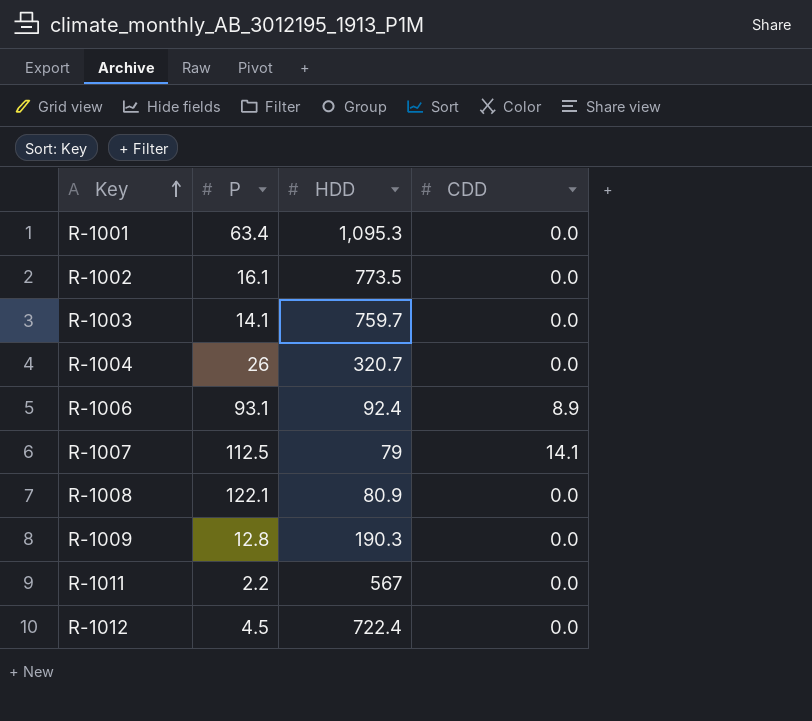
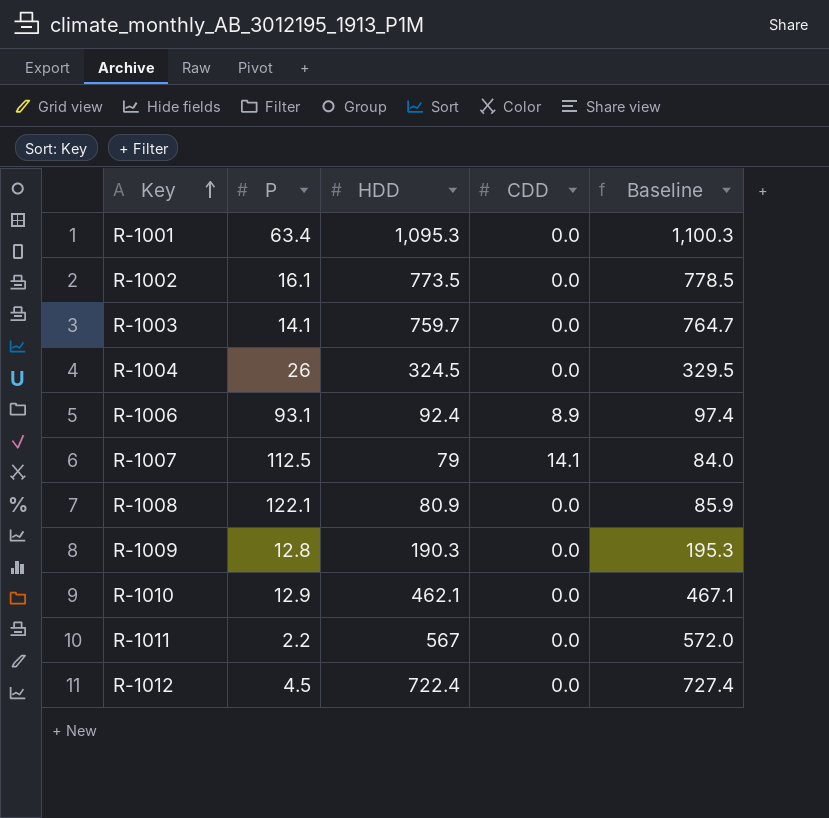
column Baseline | formula: none -> [HDD] + 5
R-1004 | HDD: 320.7 -> 324.5
row R-1010: none -> 12.9 | 462.1 | 0.0 | 467.1

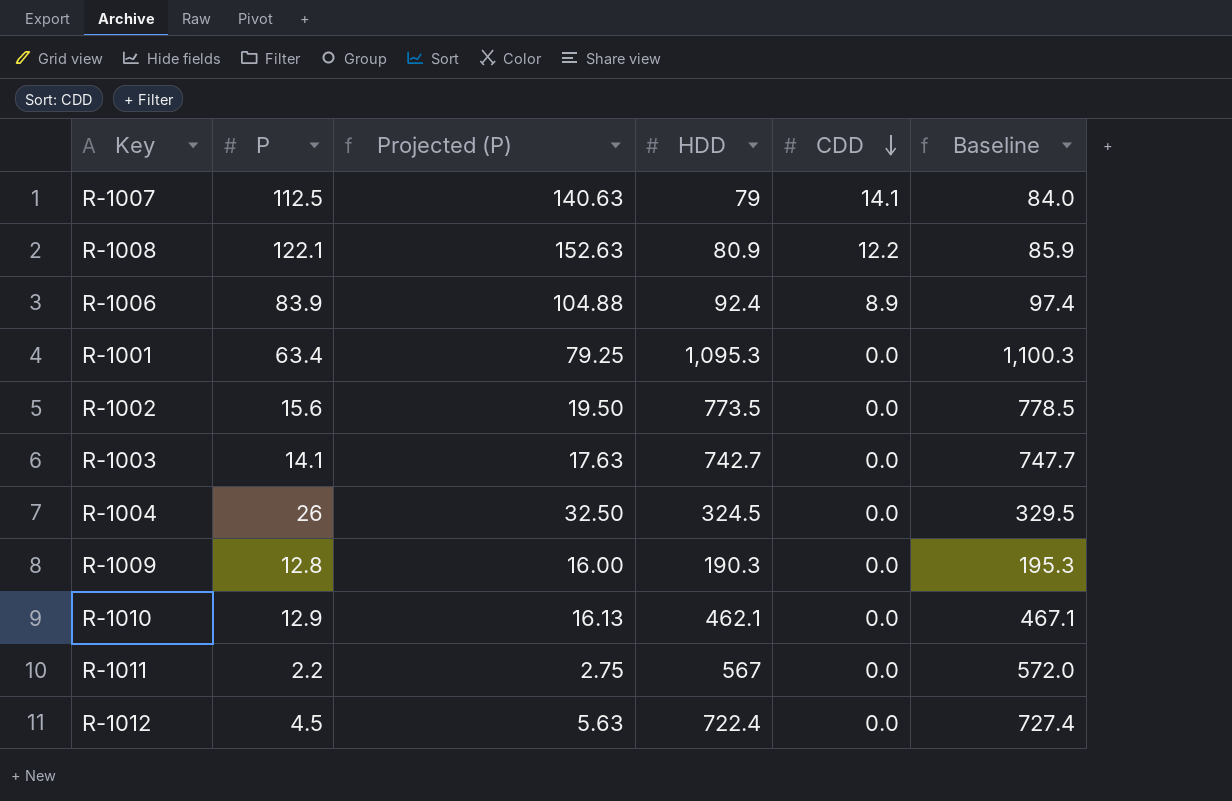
row order: Key ascending -> CDD descending
column Projected (P) | formula: none -> [P] * 1.25
R-1008 | CDD: 0.0 -> 12.2
R-1006 | P: 93.1 -> 83.9
R-1002 | P: 16.1 -> 15.6
R-1003 | HDD: 759.7 -> 742.7
R-1003 | Baseline: 764.7 -> 747.7

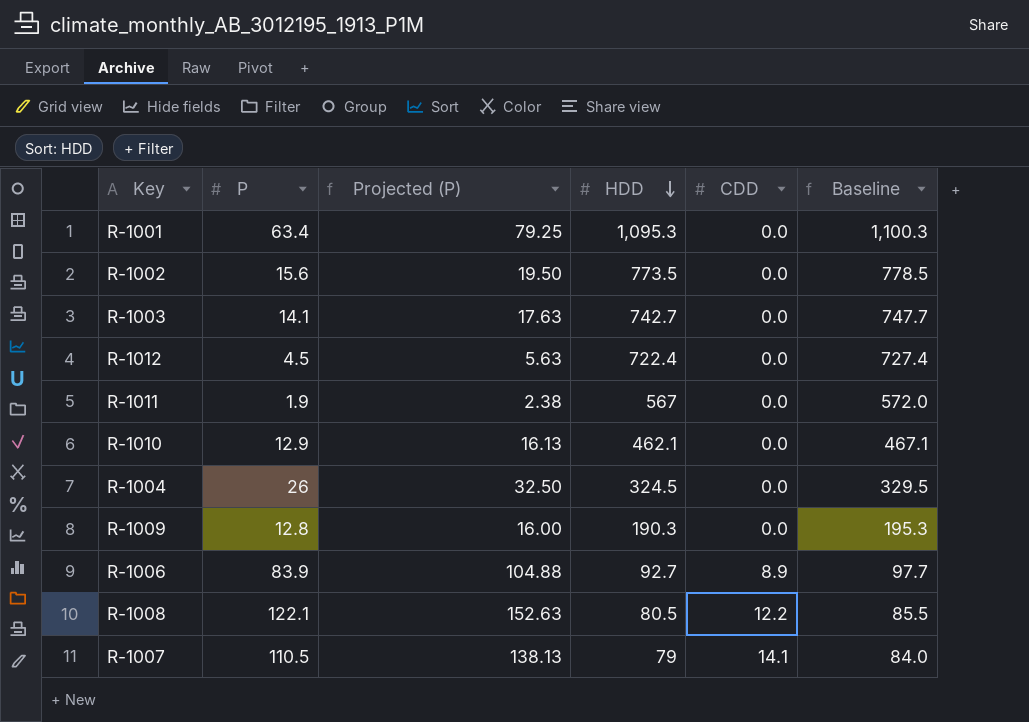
row order: CDD descending -> HDD descending
R-1011 | P: 2.2 -> 1.9
R-1011 | Projected (P): 2.75 -> 2.38
R-1006 | HDD: 92.4 -> 92.7
R-1006 | Baseline: 97.4 -> 97.7
R-1008 | HDD: 80.9 -> 80.5
R-1008 | Baseline: 85.9 -> 85.5
R-1007 | P: 112.5 -> 110.5
R-1007 | Projected (P): 140.63 -> 138.13

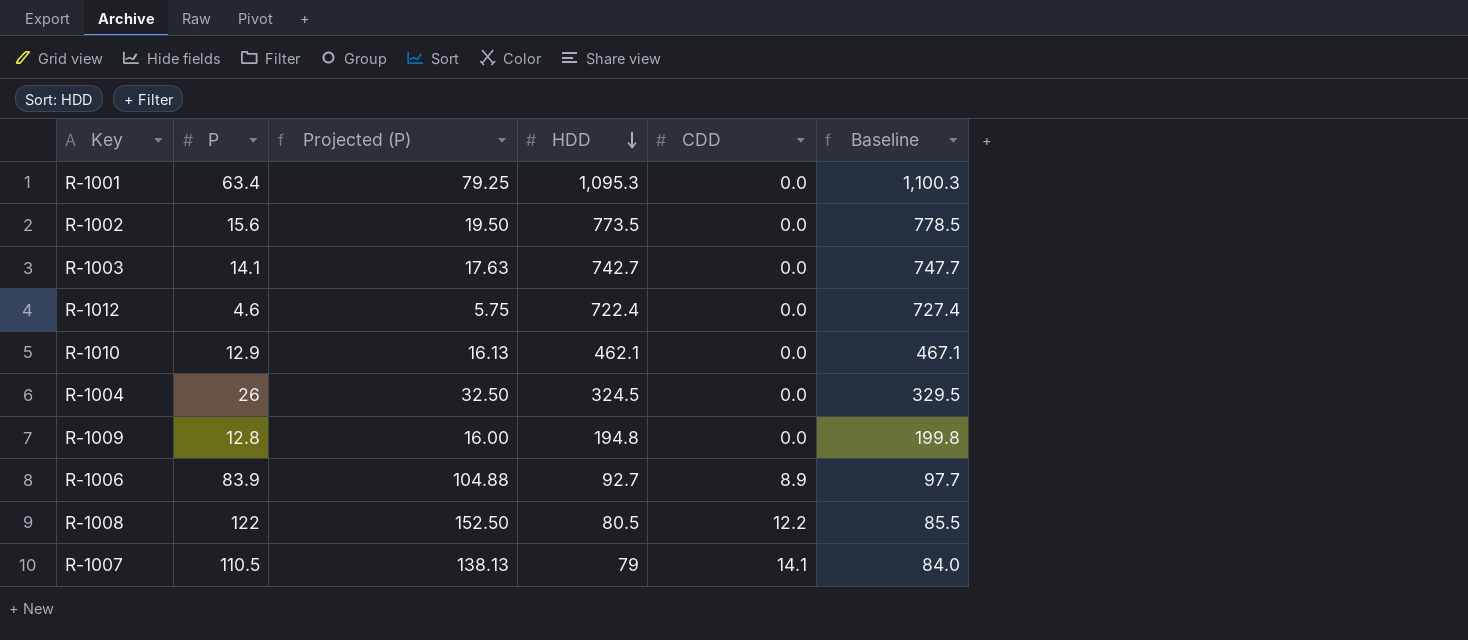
row R-1011: 1.9 | 2.38 | 567 | 0.0 | 572.0 -> none
R-1012 | P: 4.5 -> 4.6
R-1012 | Projected (P): 5.63 -> 5.75
R-1009 | HDD: 190.3 -> 194.8
R-1009 | Baseline: 195.3 -> 199.8
R-1008 | P: 122.1 -> 122
R-1008 | Projected (P): 152.63 -> 152.50

